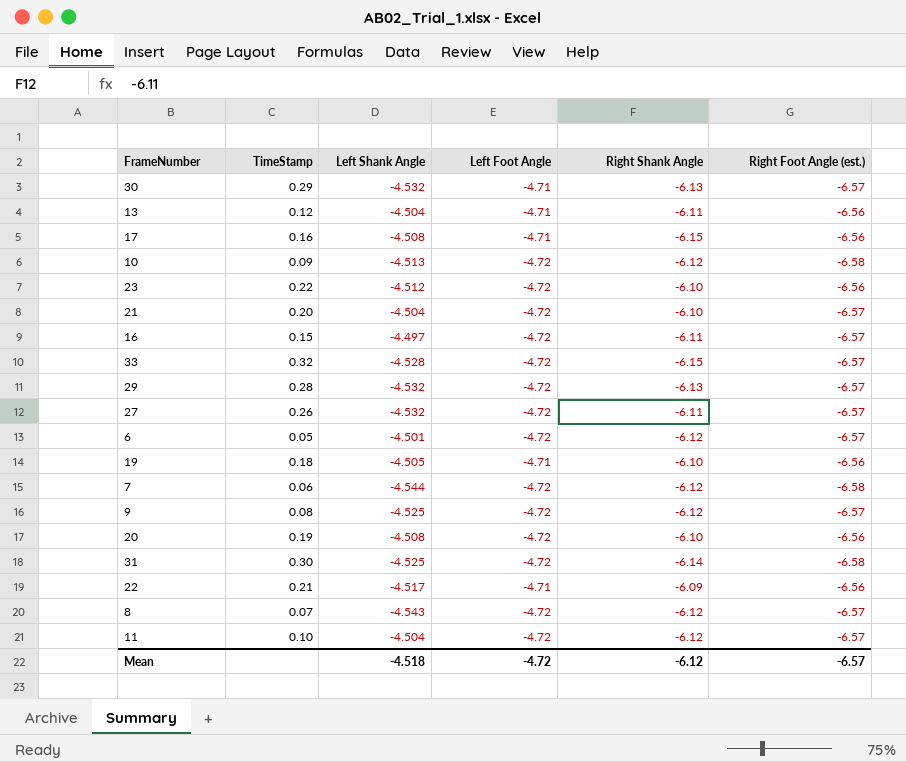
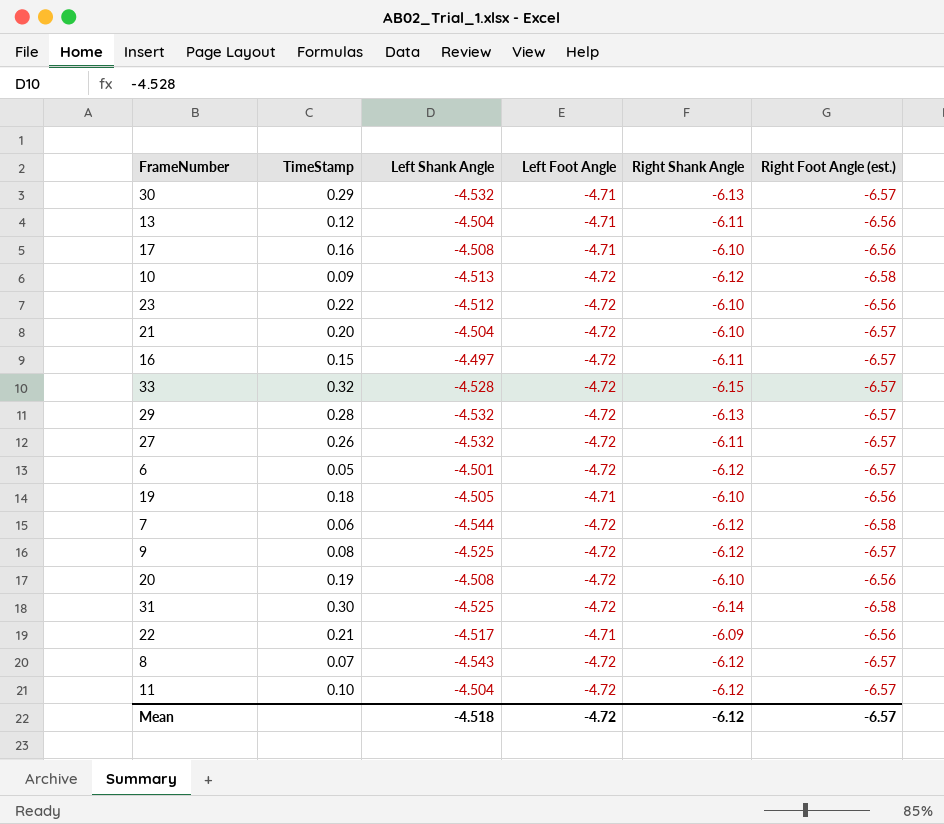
17 | Right Shank Angle: -6.15 -> -6.10

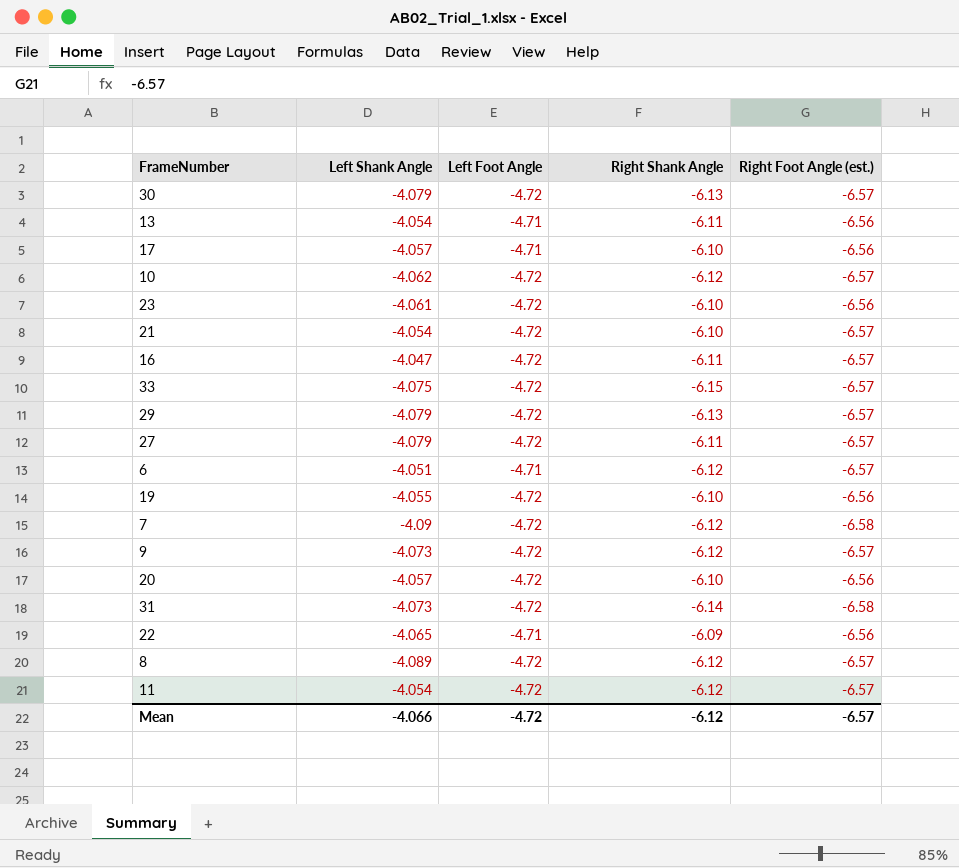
column TimeStamp | position: 2 -> none
30 | Left Shank Angle: -4.532 -> -4.079
30 | Left Foot Angle: -4.71 -> -4.72
13 | Left Shank Angle: -4.504 -> -4.054
17 | Left Shank Angle: -4.508 -> -4.057
10 | Left Shank Angle: -4.513 -> -4.062
10 | Right Foot Angle (est.): -6.58 -> -6.57
23 | Left Shank Angle: -4.512 -> -4.061
21 | Left Shank Angle: -4.504 -> -4.054
16 | Left Shank Angle: -4.497 -> -4.047
33 | Left Shank Angle: -4.528 -> -4.075
29 | Left Shank Angle: -4.532 -> -4.079
27 | Left Shank Angle: -4.532 -> -4.079
6 | Left Shank Angle: -4.501 -> -4.051
6 | Left Foot Angle: -4.72 -> -4.71
19 | Left Shank Angle: -4.505 -> -4.055
19 | Left Foot Angle: -4.71 -> -4.72
7 | Left Shank Angle: -4.544 -> -4.09
9 | Left Shank Angle: -4.525 -> -4.073
20 | Left Shank Angle: -4.508 -> -4.057
31 | Left Shank Angle: -4.525 -> -4.073
22 | Left Shank Angle: -4.517 -> -4.065
8 | Left Shank Angle: -4.543 -> -4.089
11 | Left Shank Angle: -4.504 -> -4.054
Mean | Left Shank Angle: -4.518 -> -4.066

